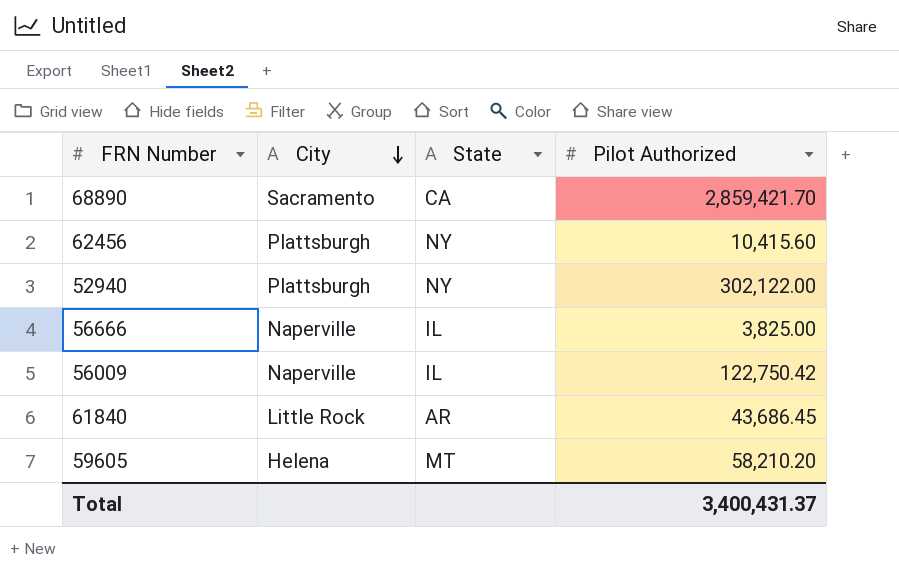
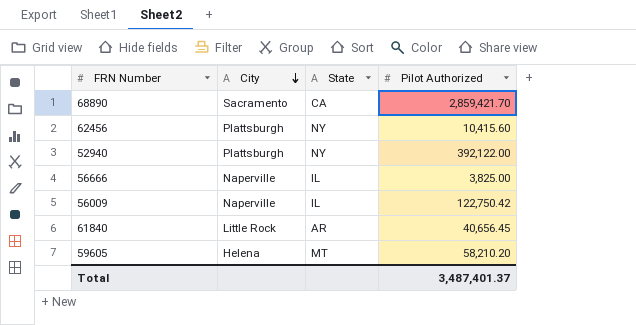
52940 | Pilot Authorized: 302,122.00 -> 392,122.00
61840 | Pilot Authorized: 43,686.45 -> 40,656.45
Total | Pilot Authorized: 3,400,431.37 -> 3,487,401.37

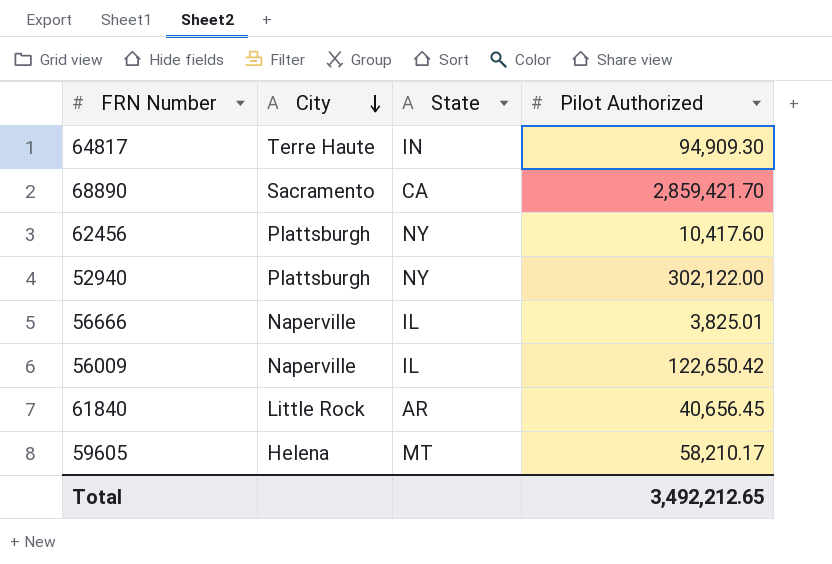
row 64817: none -> Terre Haute | IN | 94,909.30
62456 | Pilot Authorized: 10,415.60 -> 10,417.60
52940 | Pilot Authorized: 392,122.00 -> 302,122.00
56666 | Pilot Authorized: 3,825.00 -> 3,825.01
56009 | Pilot Authorized: 122,750.42 -> 122,650.42
59605 | Pilot Authorized: 58,210.20 -> 58,210.17
Total | Pilot Authorized: 3,487,401.37 -> 3,492,212.65

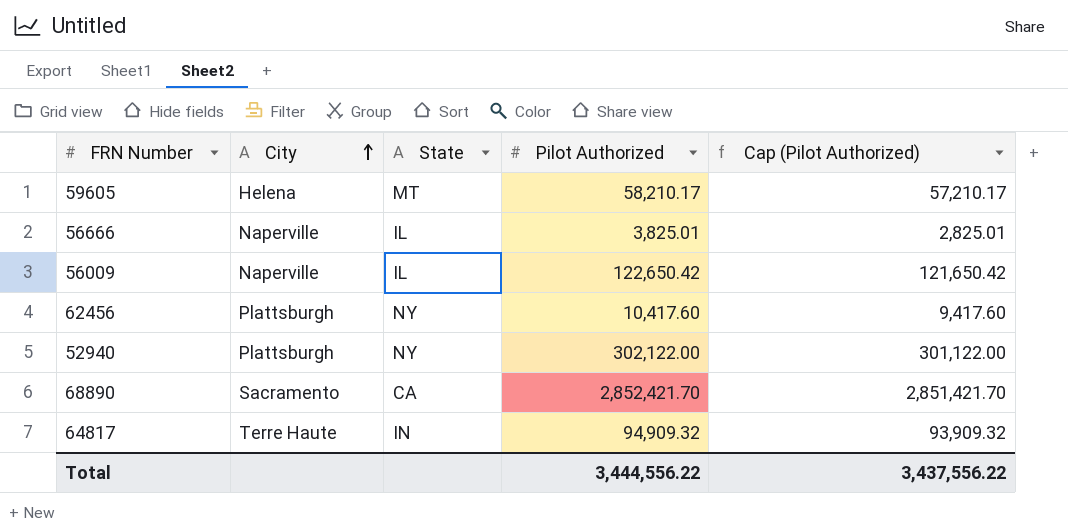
row order: City descending -> City ascending
column Cap (Pilot Authorized) | formula: none -> [Pilot Authorized] - 1000
row 61840: Little Rock | AR | 40,656.45 -> none
68890 | Pilot Authorized: 2,859,421.70 -> 2,852,421.70
64817 | Pilot Authorized: 94,909.30 -> 94,909.32
Total | Pilot Authorized: 3,492,212.65 -> 3,444,556.22

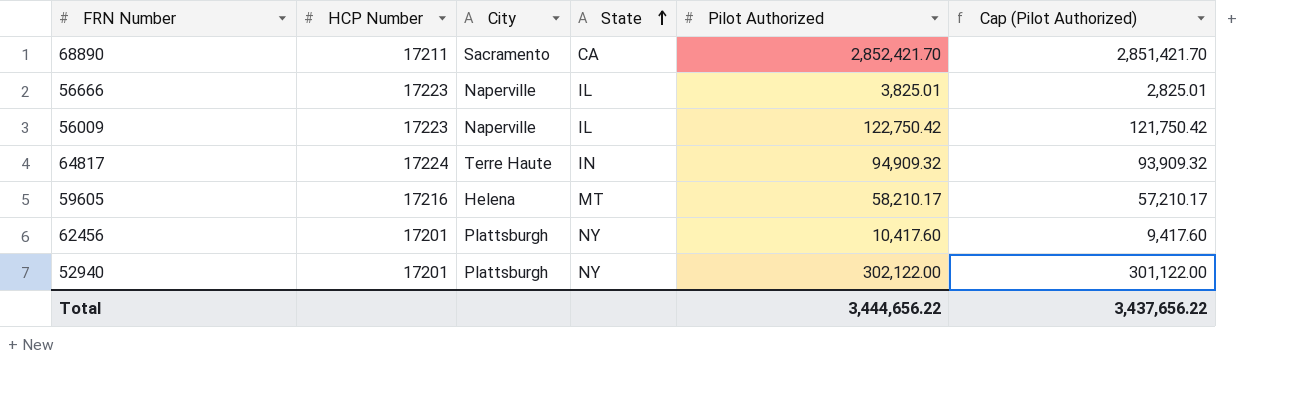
row order: City ascending -> State ascending
column HCP Number | position: none -> 2
56009 | Pilot Authorized: 122,650.42 -> 122,750.42
56009 | Cap (Pilot Authorized): 121,650.42 -> 121,750.42
Total | Pilot Authorized: 3,444,556.22 -> 3,444,656.22
Total | Cap (Pilot Authorized): 3,437,556.22 -> 3,437,656.22

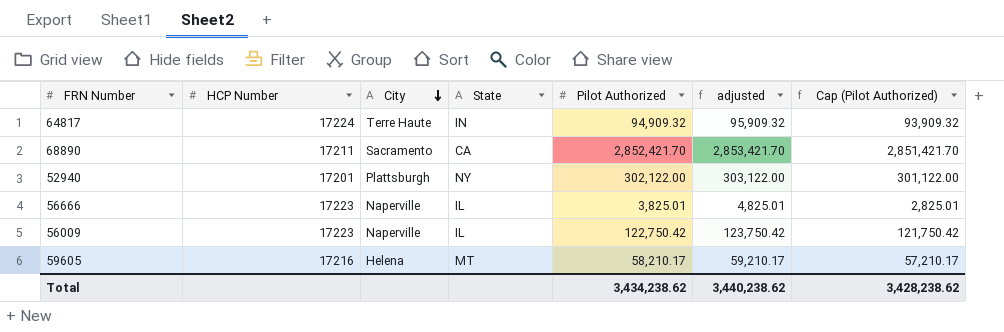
row order: State ascending -> City descending
column adjusted | formula: none -> [Pilot Authorized] + 1000
row 62456: 17201 | Plattsburgh | NY | 10,417.60 | 9,417.60 -> none
Total | Pilot Authorized: 3,444,656.22 -> 3,434,238.62
Total | Cap (Pilot Authorized): 3,437,656.22 -> 3,428,238.62

